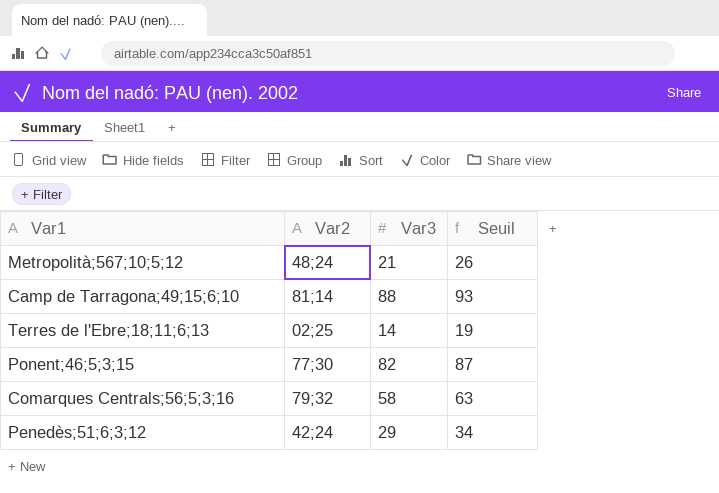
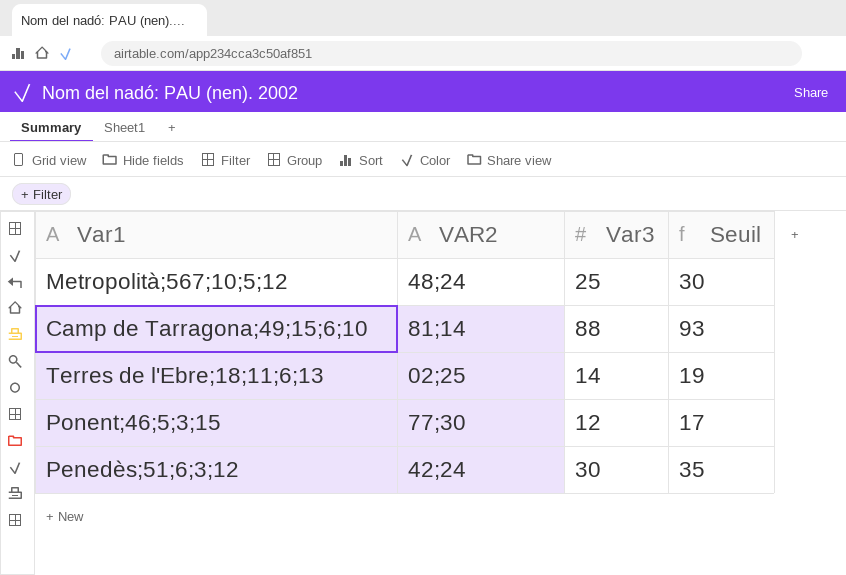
column name: Var2 -> VAR2
row Comarques Centrals;56;5;3;16: 79;32 | 58 | 63 -> none
Metropolità;567;10;5;12 | Var3: 21 -> 25
Metropolità;567;10;5;12 | Seuil: 26 -> 30
Ponent;46;5;3;15 | Var3: 82 -> 12
Ponent;46;5;3;15 | Seuil: 87 -> 17
Penedès;51;6;3;12 | Var3: 29 -> 30
Penedès;51;6;3;12 | Seuil: 34 -> 35

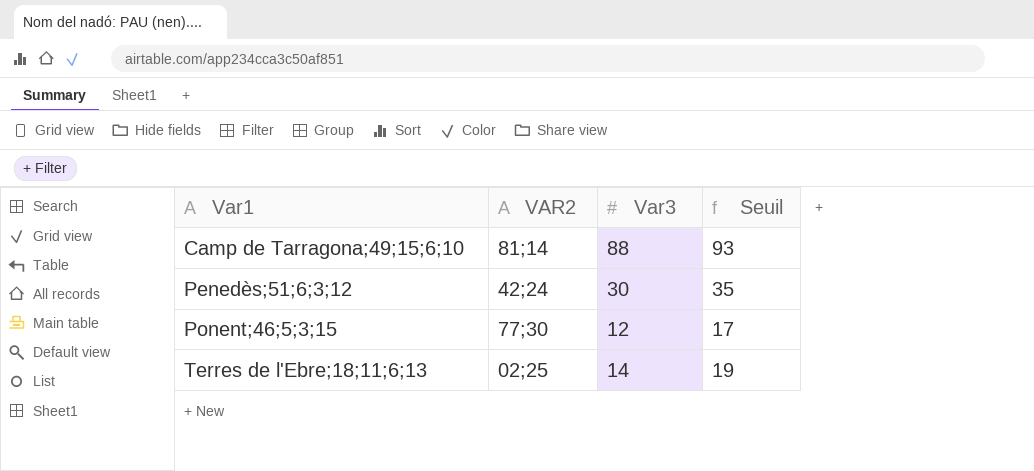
row order: none -> Var1 ascending
row Metropolità;567;10;5;12: 48;24 | 25 | 30 -> none

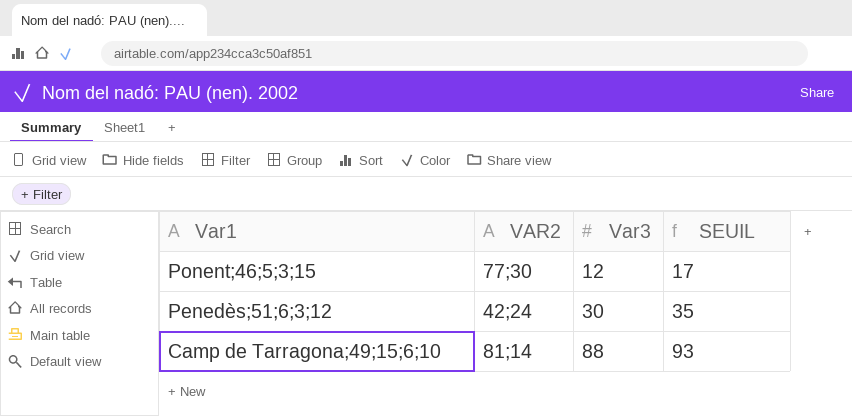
row order: Var1 ascending -> Var1 descending
column name: Seuil -> SEUIL
row Terres de l'Ebre;18;11;6;13: 02;25 | 14 | 19 -> none

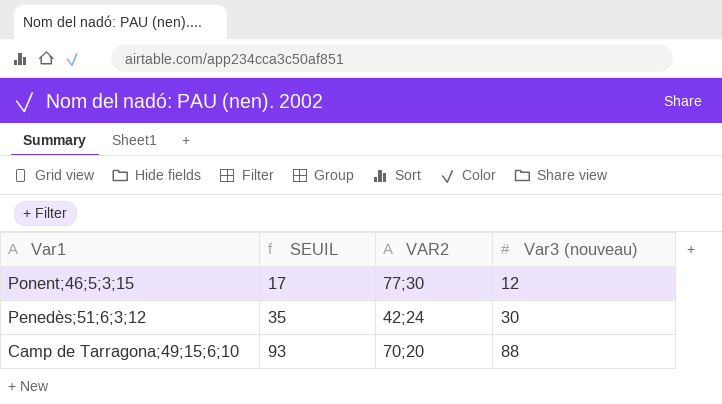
column SEUIL | position: 4 -> 2
column name: Var3 -> Var3 (nouveau)
Camp de Tarragona;49;15;6;10 | VAR2: 81;14 -> 70;20

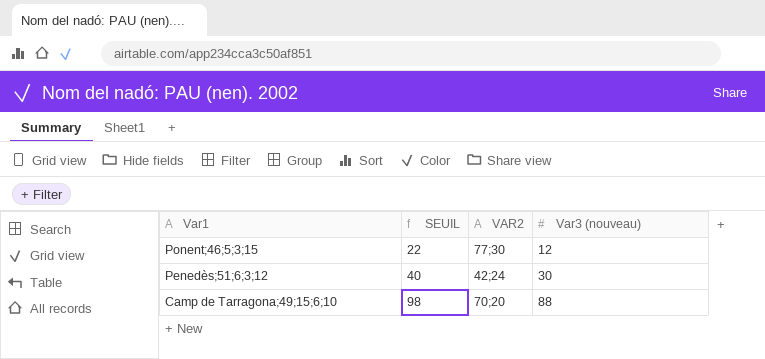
column SEUIL | formula: [Var3 (nouveau)] + 5 -> [Var3 (nouveau)] + 10

